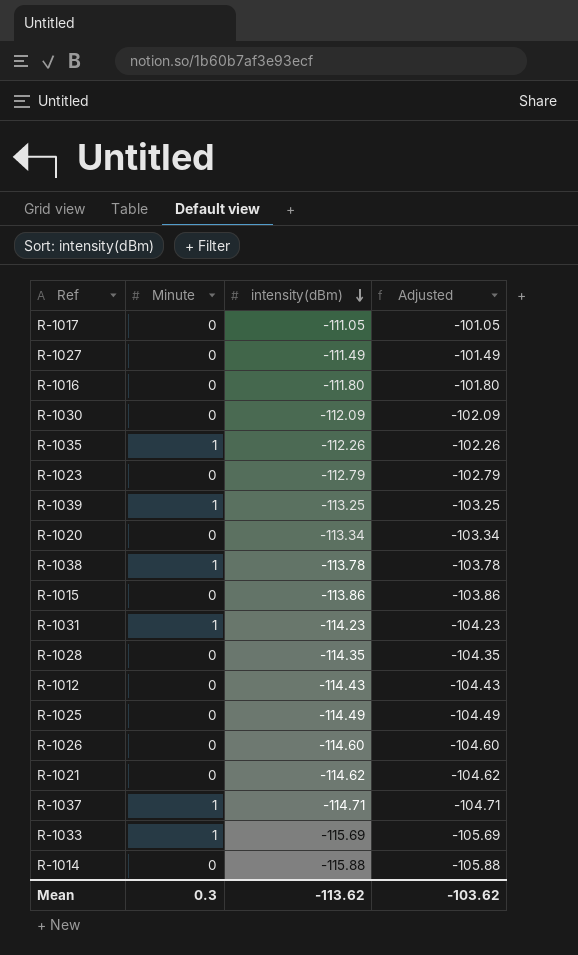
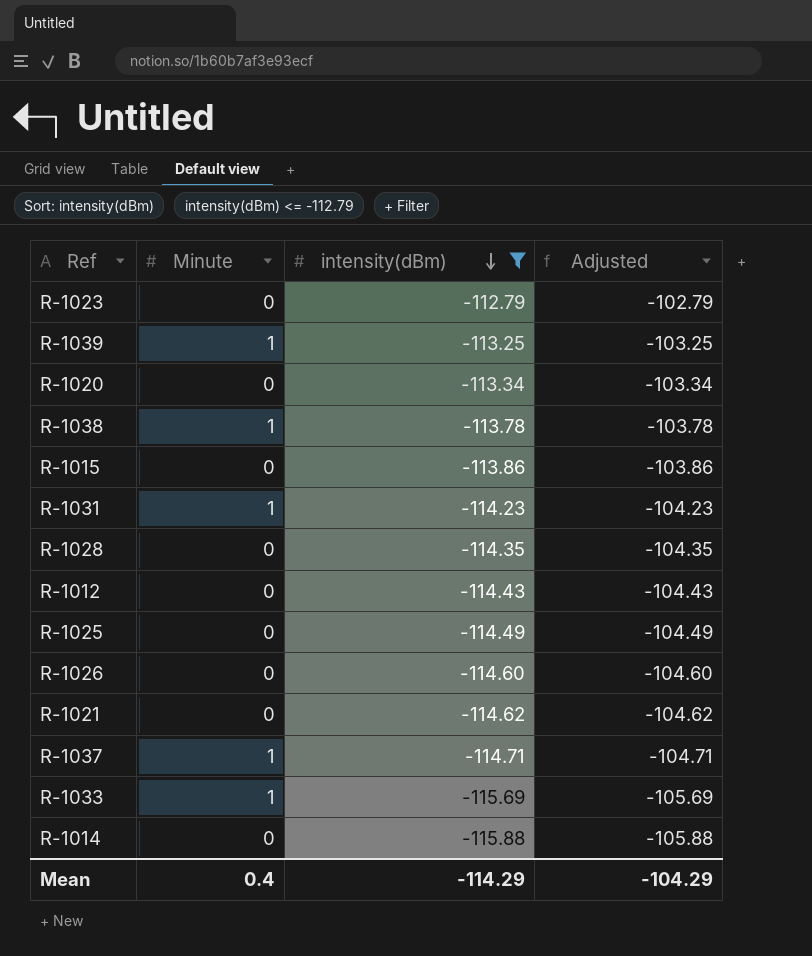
filter: none -> intensity(dBm) <= -112.79
Mean | Minute: 0.3 -> 0.4
Mean | intensity(dBm): -113.62 -> -114.29
Mean | Adjusted: -103.62 -> -104.29

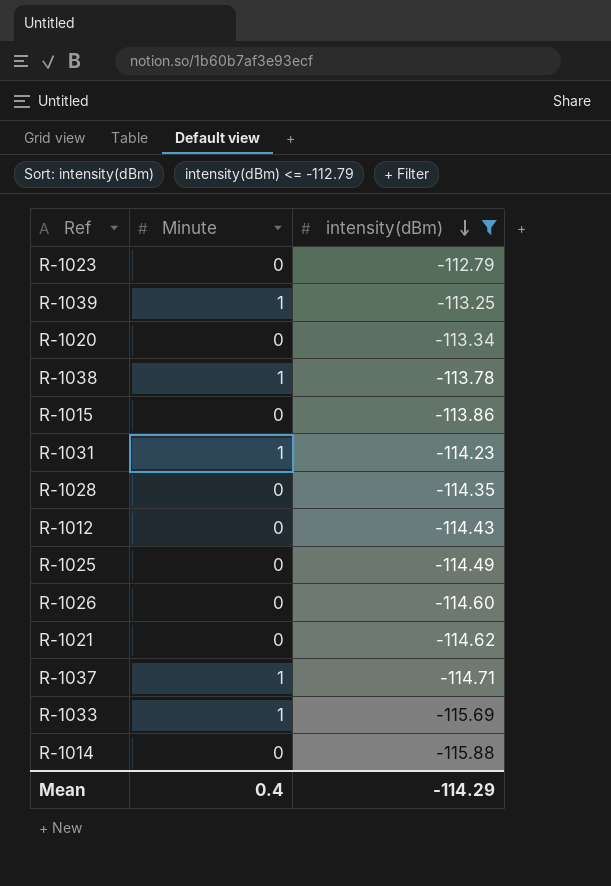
column Adjusted | formula: [intensity(dBm)] + 10 -> none

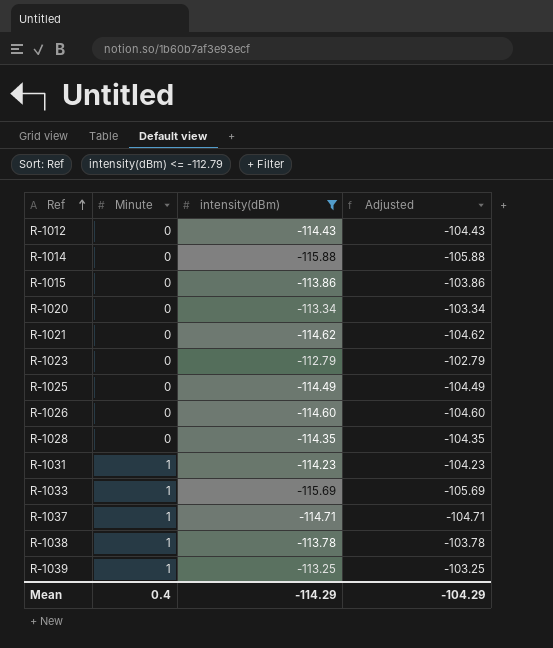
row order: intensity(dBm) descending -> Ref ascending
column Adjusted | formula: none -> [intensity(dBm)] + 10

